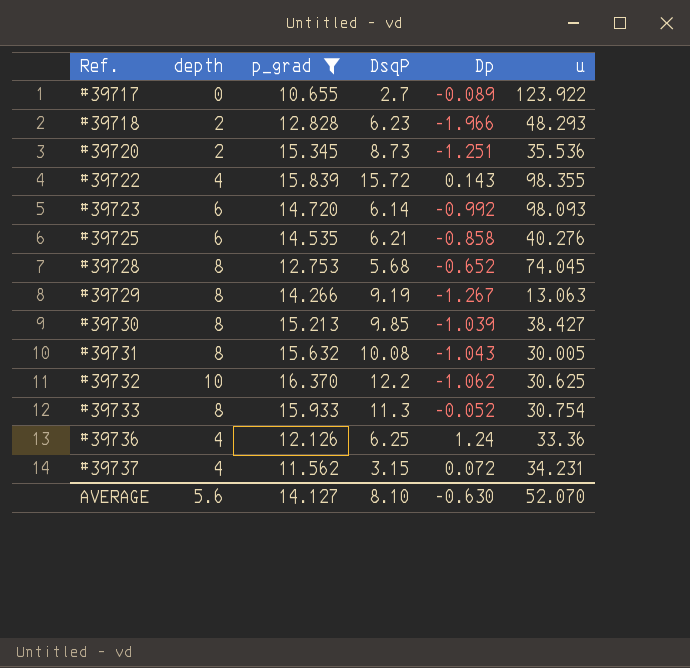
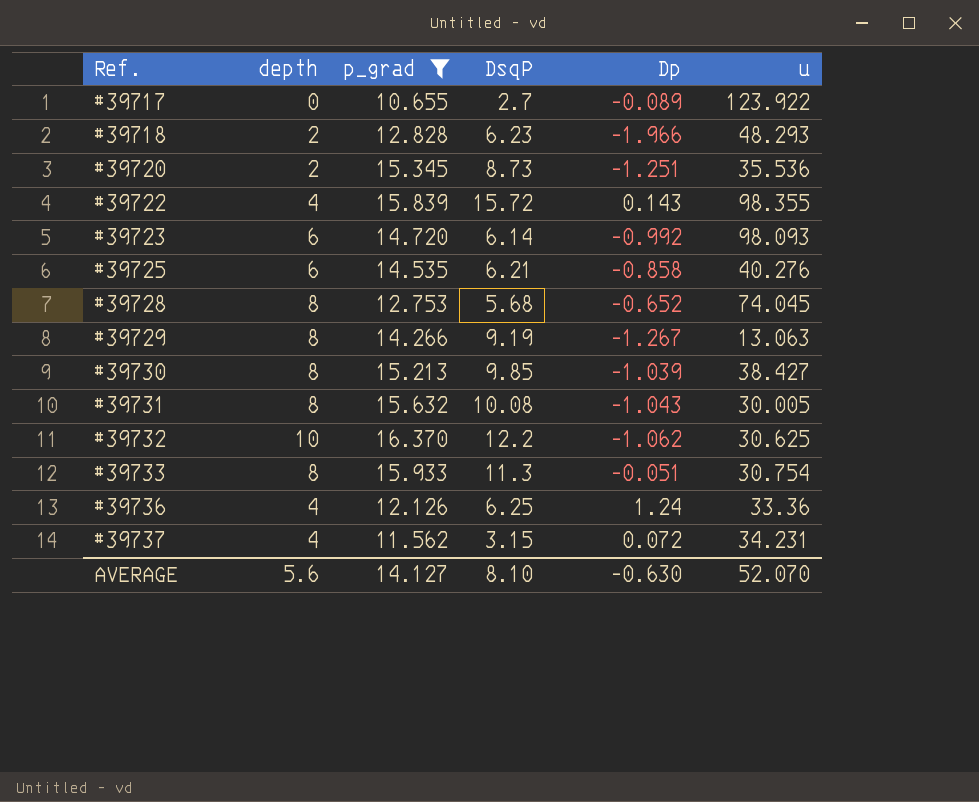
#39733 | Dp: -0.052 -> -0.051

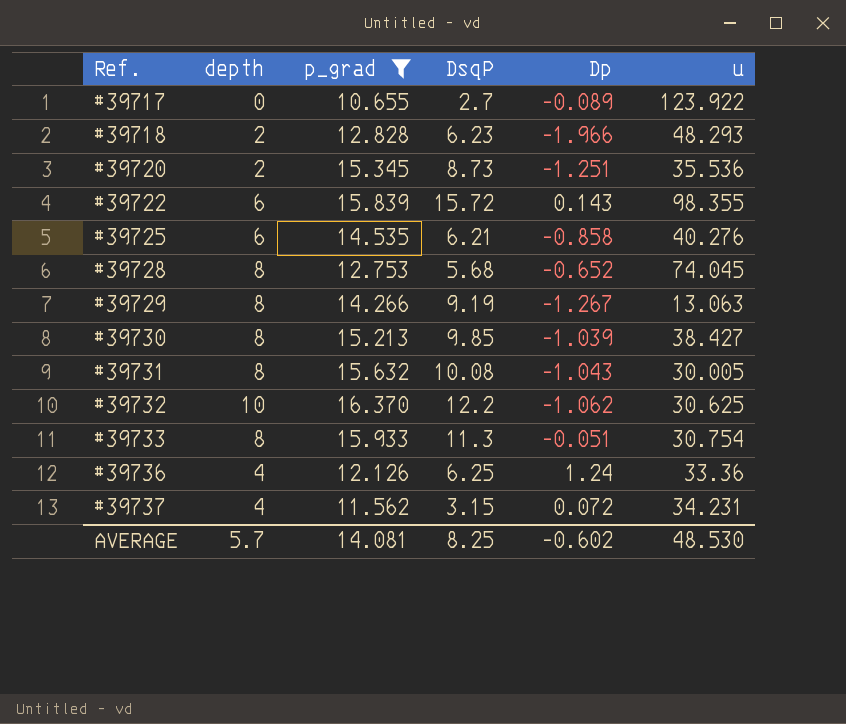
row #39723: 6 | 14.720 | 6.14 | -0.992 | 98.093 -> none
#39722 | depth: 4 -> 6
AVERAGE | depth: 5.6 -> 5.7
AVERAGE | p_grad: 14.127 -> 14.081
AVERAGE | DsqP: 8.10 -> 8.25
AVERAGE | Dp: -0.630 -> -0.602
AVERAGE | u: 52.070 -> 48.530

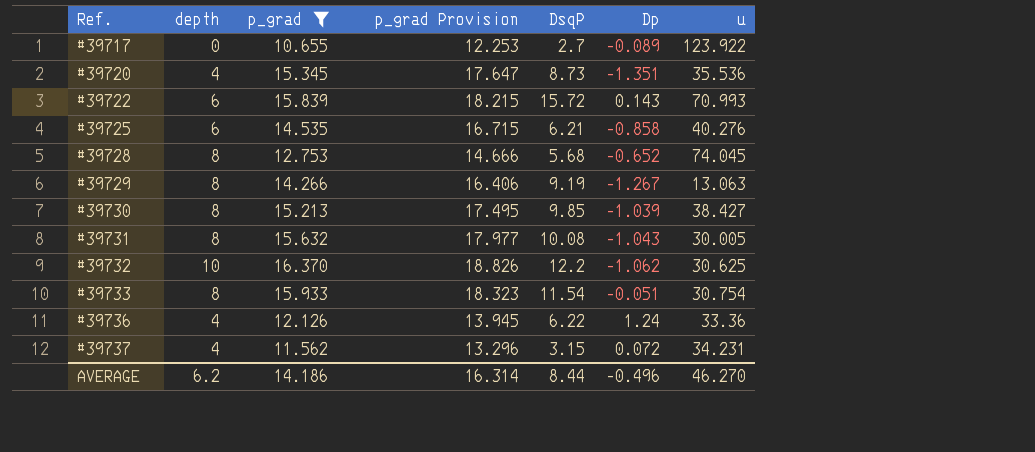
column p_grad Provision | formula: none -> [p_grad] * 1.15
row #39718: 2 | 12.828 | 6.23 | -1.966 | 48.293 -> none
#39720 | depth: 2 -> 4
#39720 | Dp: -1.251 -> -1.351
#39722 | u: 98.355 -> 70.993
#39733 | DsqP: 11.3 -> 11.54
#39736 | DsqP: 6.25 -> 6.22
AVERAGE | depth: 5.7 -> 6.2
AVERAGE | p_grad: 14.081 -> 14.186
AVERAGE | DsqP: 8.25 -> 8.44
AVERAGE | Dp: -0.602 -> -0.496
AVERAGE | u: 48.530 -> 46.270

